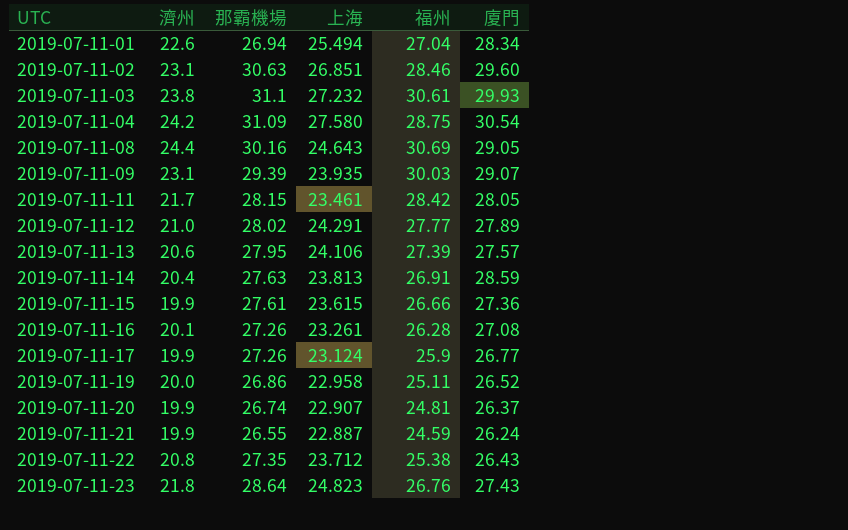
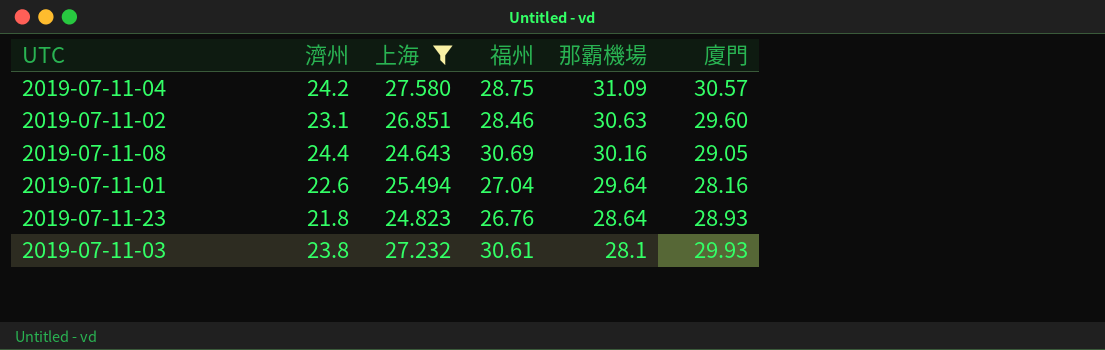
filter: none -> 上海 >= 24.643
row order: UTC ascending -> 那霸機場 descending
column 那霸機場 | position: 3 -> 5
2019-07-11-04 | 廈門: 30.54 -> 30.57
2019-07-11-01 | 那霸機場: 26.94 -> 29.64
2019-07-11-01 | 廈門: 28.34 -> 28.16
2019-07-11-23 | 廈門: 27.43 -> 28.93
2019-07-11-03 | 那霸機場: 31.1 -> 28.1

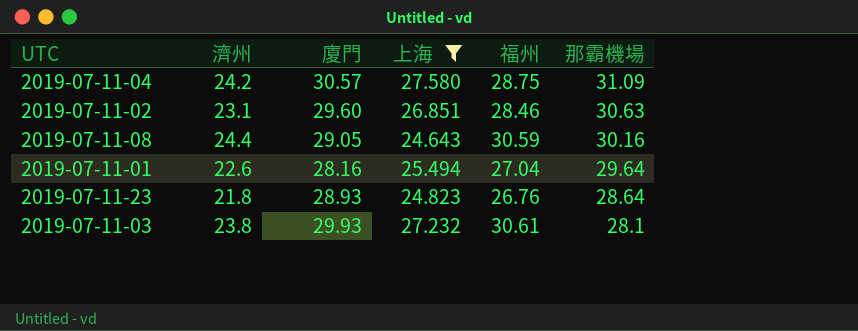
column 廈門 | position: 6 -> 3
2019-07-11-08 | 福州: 30.69 -> 30.59

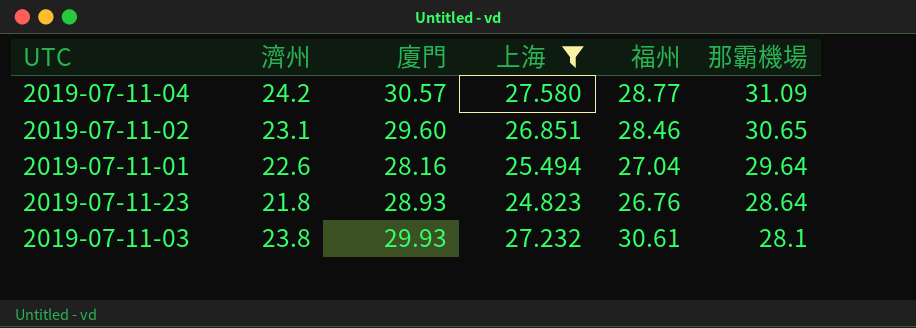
row 2019-07-11-08: 24.4 | 29.05 | 24.643 | 30.59 | 30.16 -> none
2019-07-11-04 | 福州: 28.75 -> 28.77
2019-07-11-02 | 那霸機場: 30.63 -> 30.65

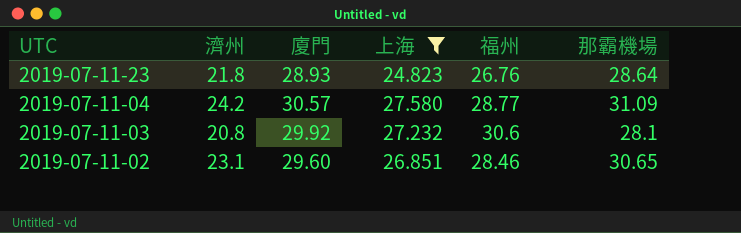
row order: 那霸機場 descending -> UTC descending
row 2019-07-11-01: 22.6 | 28.16 | 25.494 | 27.04 | 29.64 -> none
2019-07-11-03 | 濟州: 23.8 -> 20.8
2019-07-11-03 | 廈門: 29.93 -> 29.92
2019-07-11-03 | 福州: 30.61 -> 30.6

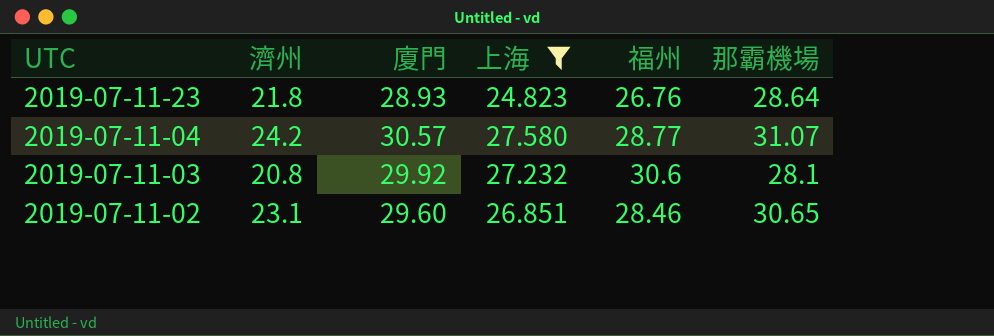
2019-07-11-04 | 那霸機場: 31.09 -> 31.07

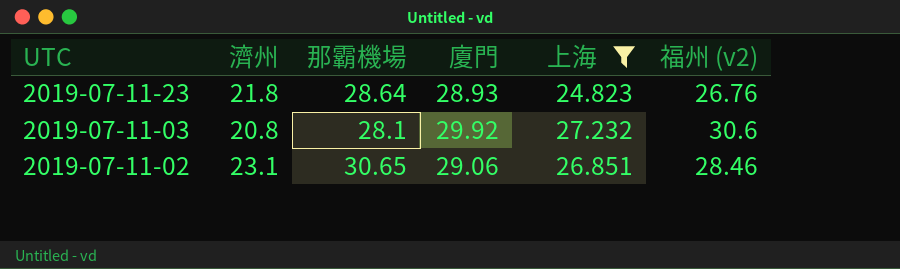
column 那霸機場 | position: 6 -> 3
column name: 福州 -> 福州 (v2)
row 2019-07-11-04: 24.2 | 30.57 | 27.580 | 28.77 | 31.07 -> none
2019-07-11-02 | 廈門: 29.60 -> 29.06

